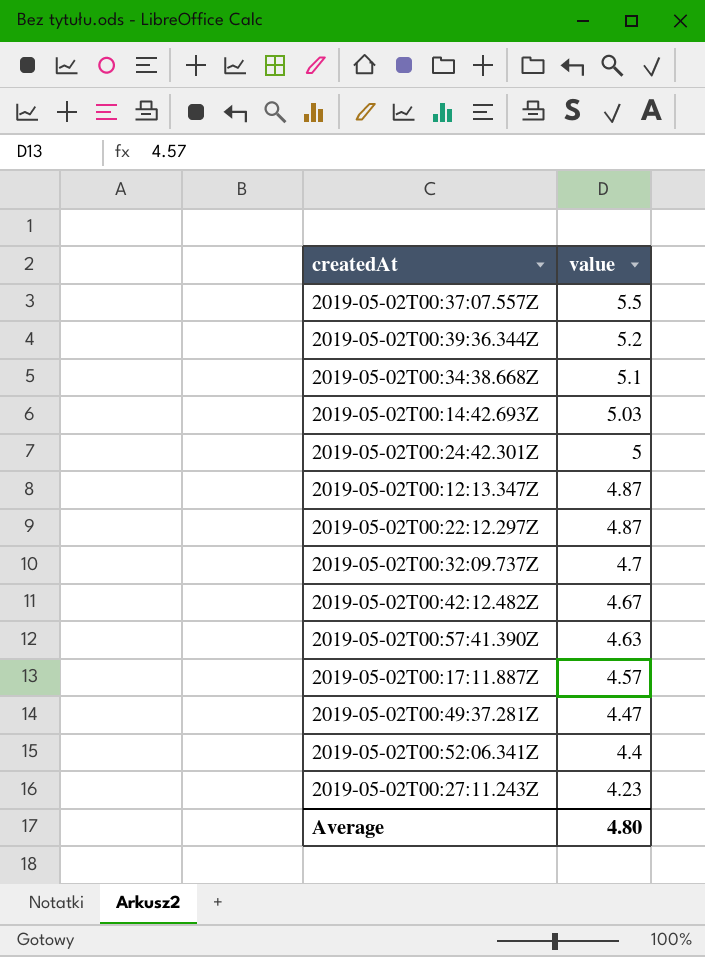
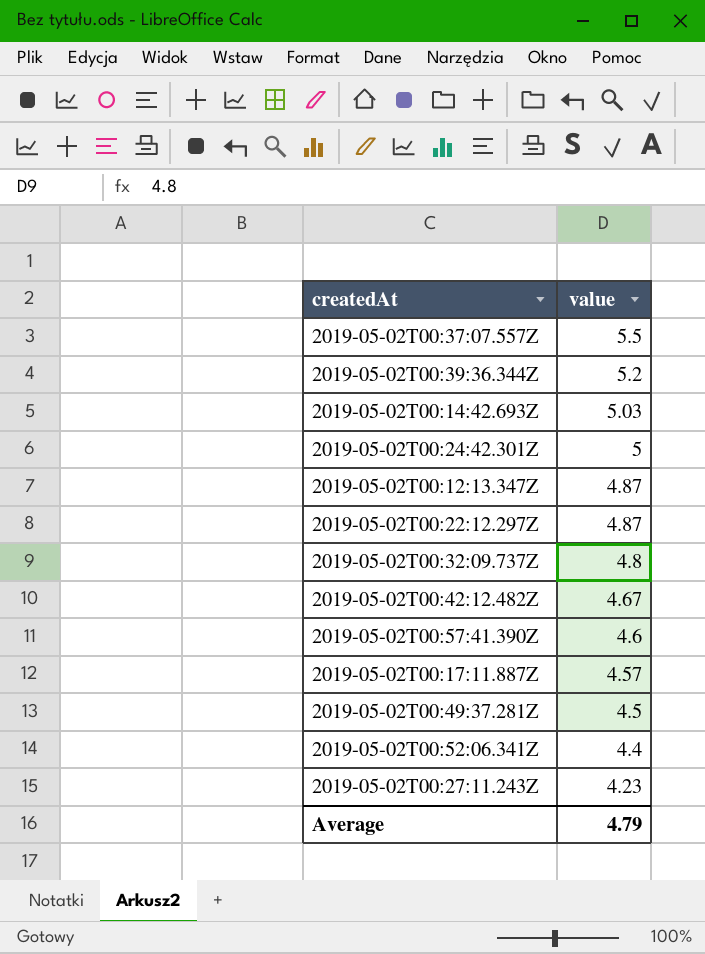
row 2019-05-02T00:34:38.668Z: 5.1 -> none
2019-05-02T00:32:09.737Z | value: 4.7 -> 4.8
2019-05-02T00:57:41.390Z | value: 4.63 -> 4.6
2019-05-02T00:49:37.281Z | value: 4.47 -> 4.5
Average | value: 4.80 -> 4.79

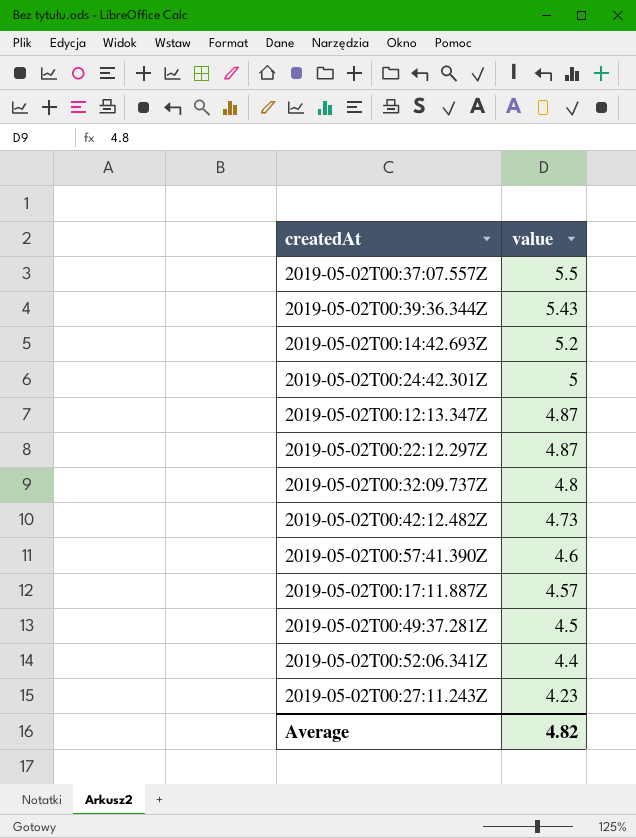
2019-05-02T00:39:36.344Z | value: 5.2 -> 5.43
2019-05-02T00:14:42.693Z | value: 5.03 -> 5.2
2019-05-02T00:42:12.482Z | value: 4.67 -> 4.73
Average | value: 4.79 -> 4.82

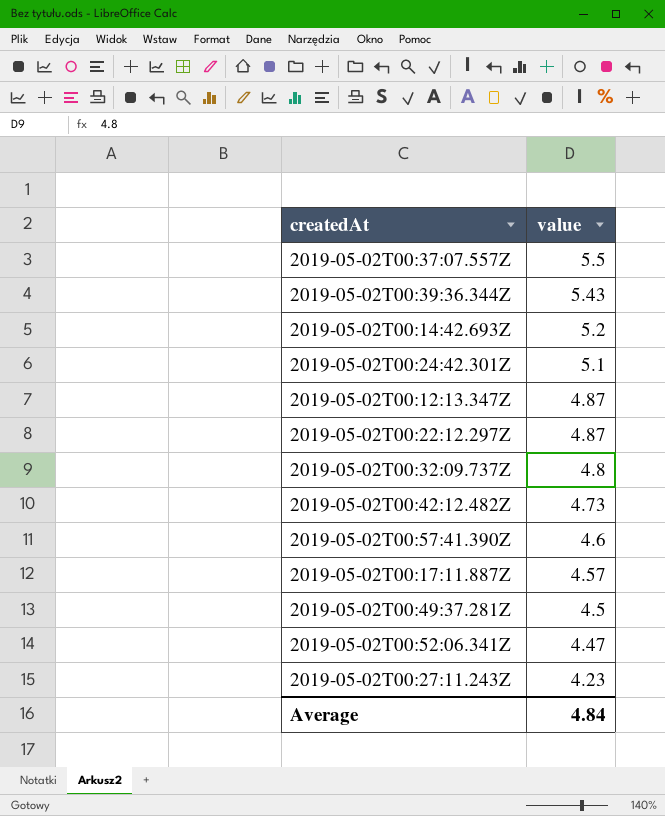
2019-05-02T00:24:42.301Z | value: 5 -> 5.1
2019-05-02T00:52:06.341Z | value: 4.4 -> 4.47
Average | value: 4.82 -> 4.84

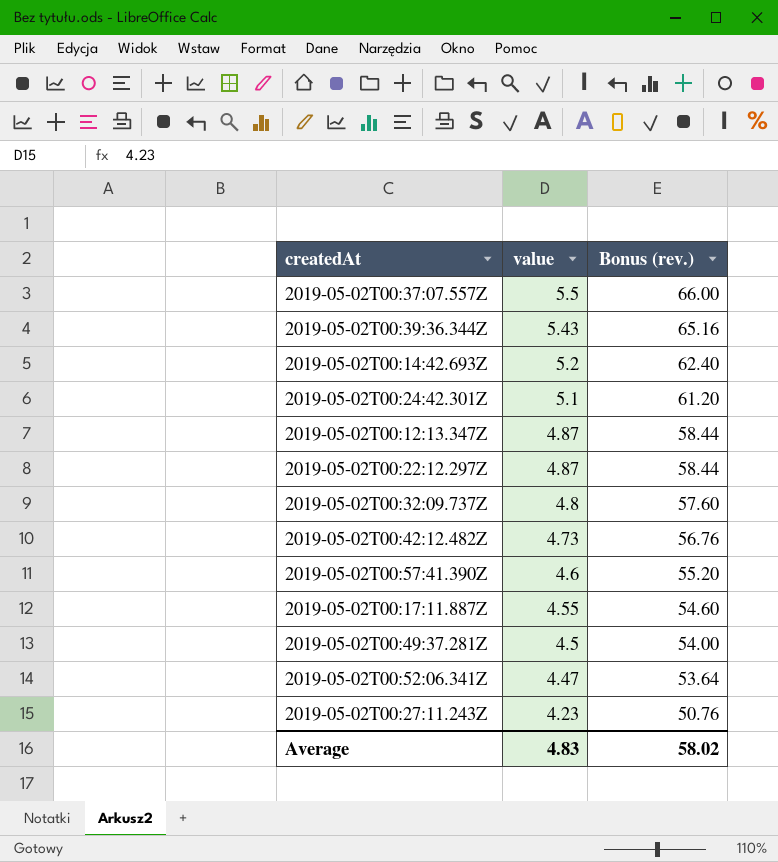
column Bonus (rev.) | formula: none -> [value] * 12
2019-05-02T00:17:11.887Z | value: 4.57 -> 4.55
Average | value: 4.84 -> 4.83

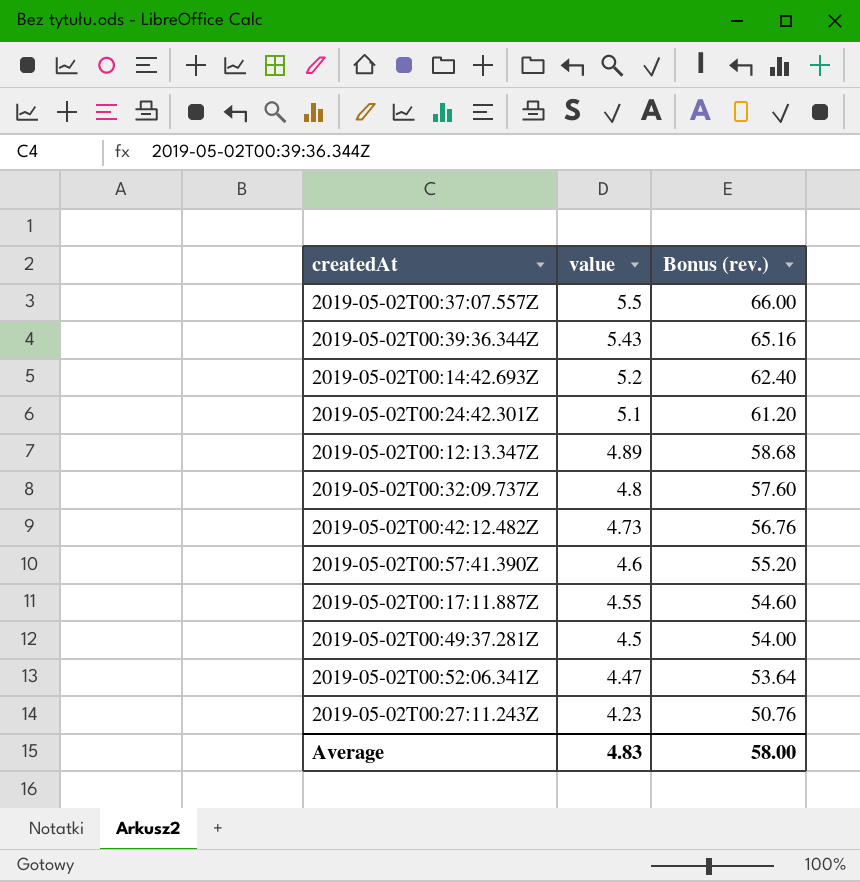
row 2019-05-02T00:22:12.297Z: 4.87 | 58.44 -> none
2019-05-02T00:12:13.347Z | value: 4.87 -> 4.89
2019-05-02T00:12:13.347Z | Bonus (rev.): 58.44 -> 58.68
Average | Bonus (rev.): 58.02 -> 58.00

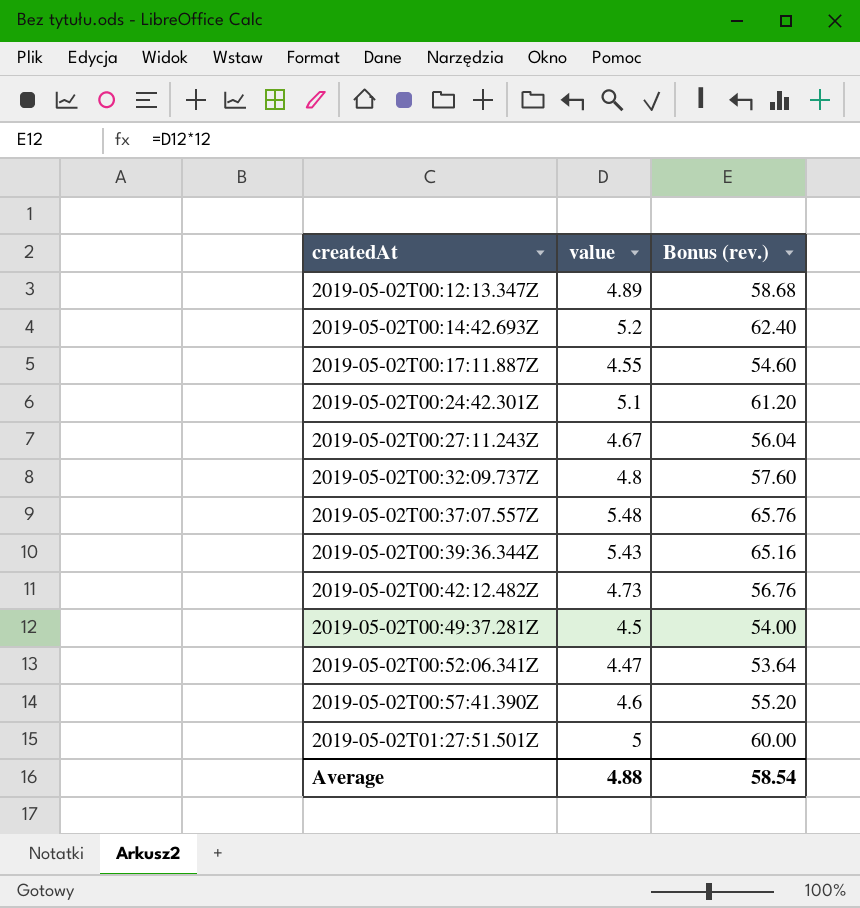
row order: value descending -> createdAt ascending
2019-05-02T00:27:11.243Z | value: 4.23 -> 4.67
2019-05-02T00:27:11.243Z | Bonus (rev.): 50.76 -> 56.04
2019-05-02T00:37:07.557Z | value: 5.5 -> 5.48
2019-05-02T00:37:07.557Z | Bonus (rev.): 66.00 -> 65.76
row 2019-05-02T01:27:51.501Z: none -> 5 | 60.00
Average | value: 4.83 -> 4.88
Average | Bonus (rev.): 58.00 -> 58.54

